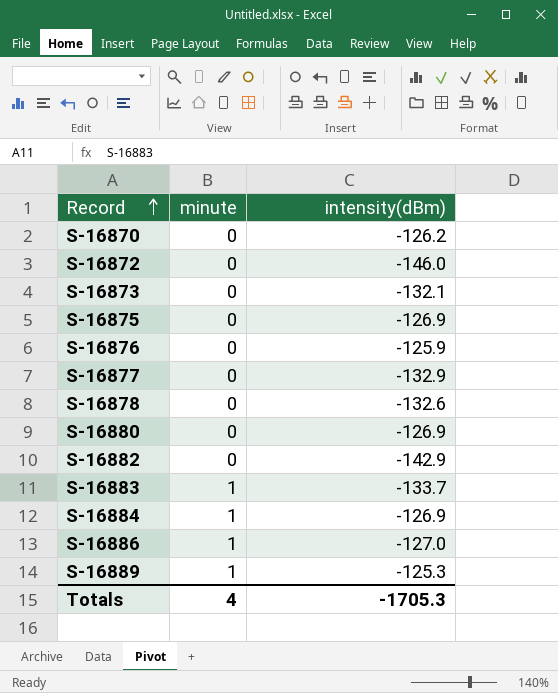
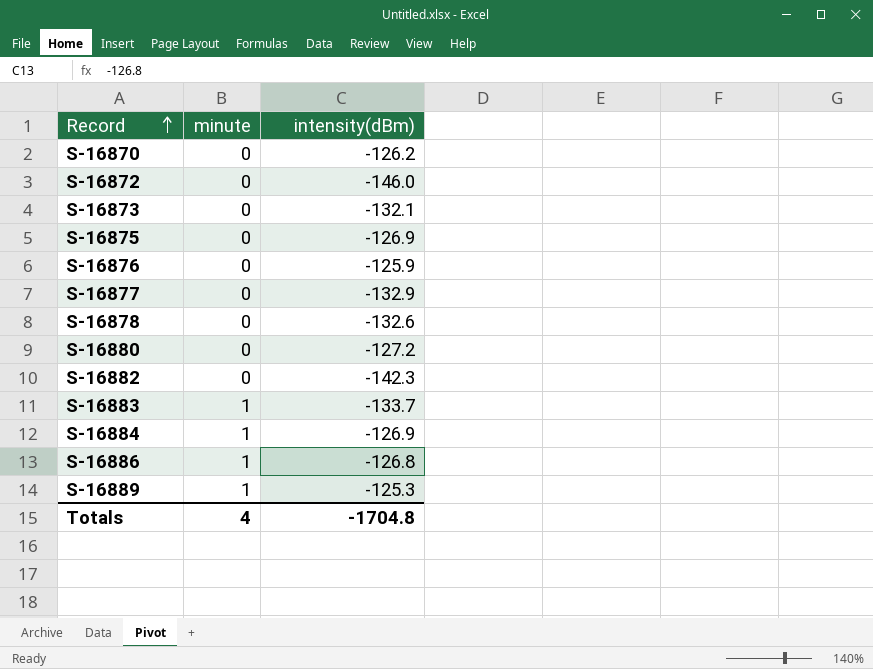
S-16880 | intensity(dBm): -126.9 -> -127.2
S-16882 | intensity(dBm): -142.9 -> -142.3
S-16886 | intensity(dBm): -127.0 -> -126.8
Totals | intensity(dBm): -1705.3 -> -1704.8

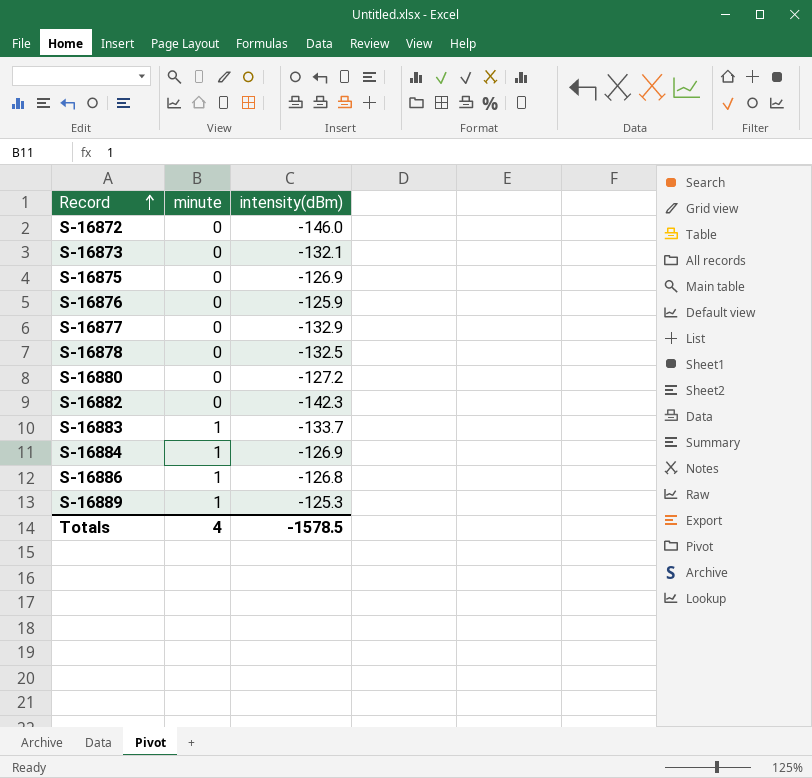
row S-16870: 0 | -126.2 -> none
S-16878 | intensity(dBm): -132.6 -> -132.5
Totals | intensity(dBm): -1704.8 -> -1578.5

